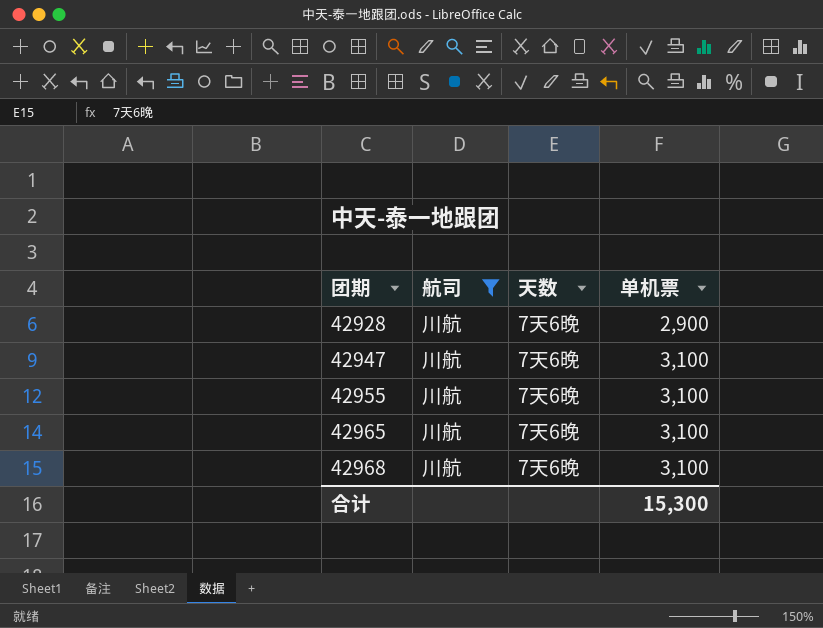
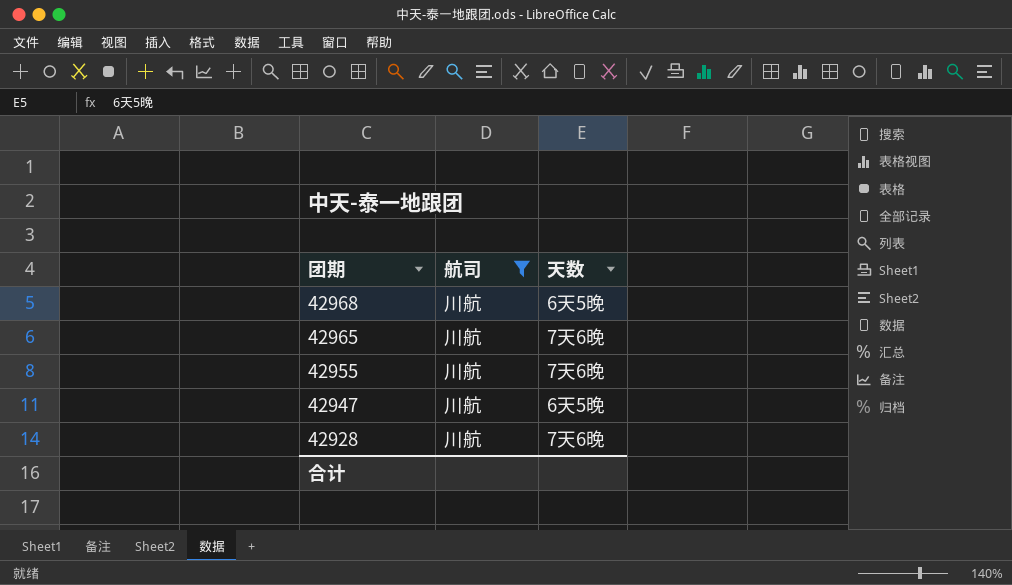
row order: 团期 ascending -> 团期 descending
column 单机票 | position: 4 -> none
42968 | 天数: 7天6晚 -> 6天5晚
42947 | 天数: 7天6晚 -> 6天5晚

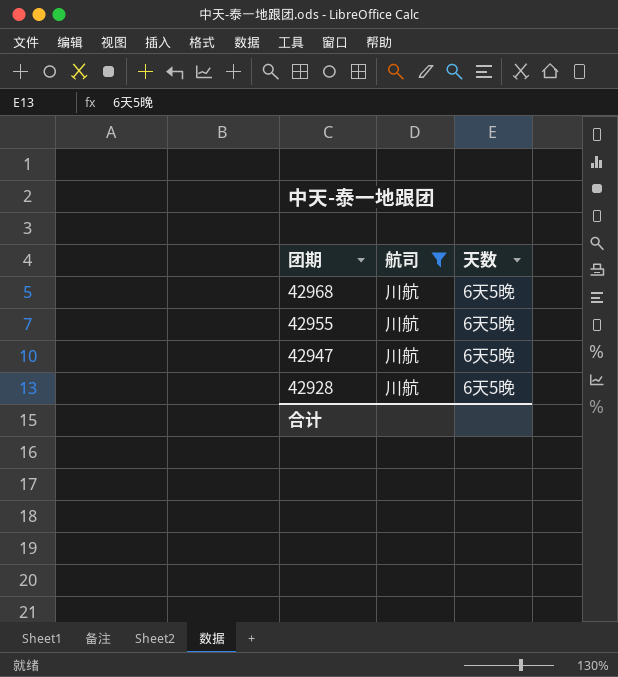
row 42965: 川航 | 7天6晚 -> none
42955 | 天数: 7天6晚 -> 6天5晚
42928 | 天数: 7天6晚 -> 6天5晚

